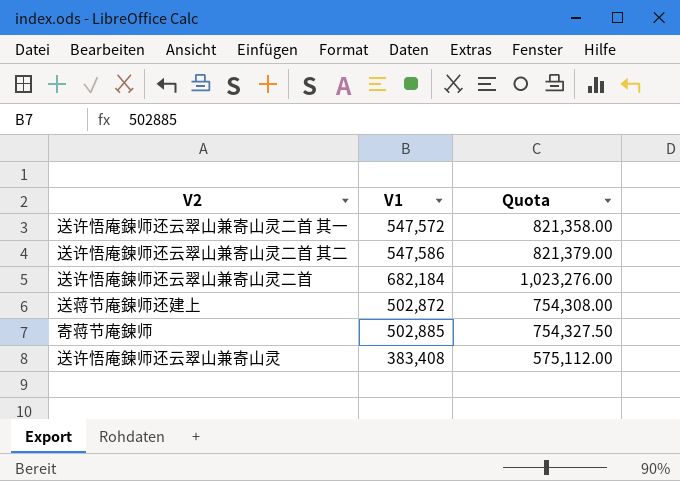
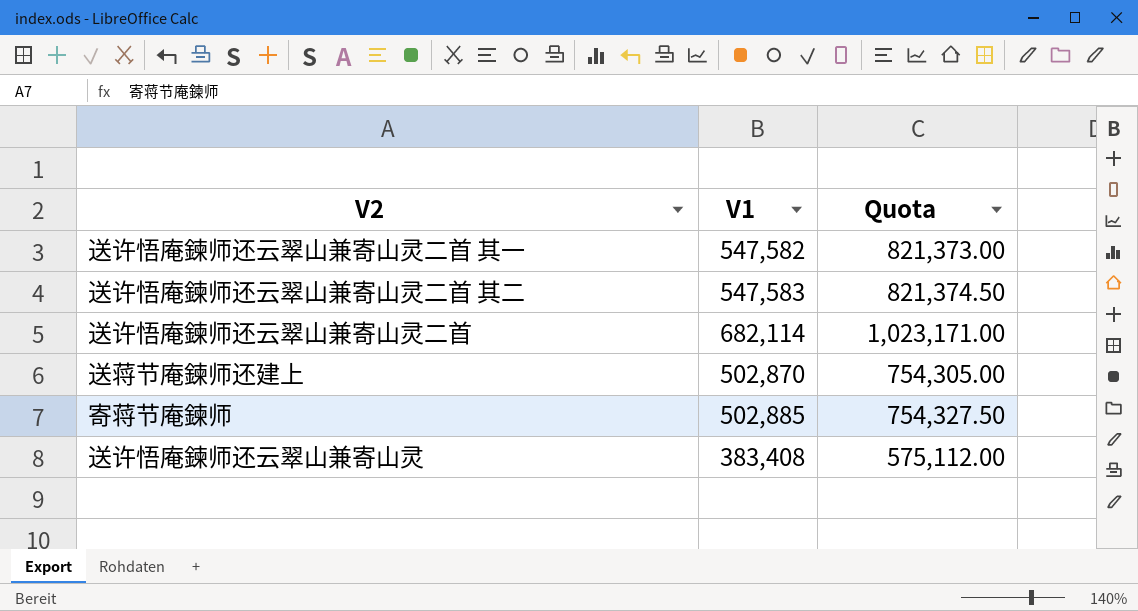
送许悟庵鍊师还云翠山兼寄山灵二首 其一 | V1: 547,572 -> 547,582
送许悟庵鍊师还云翠山兼寄山灵二首 其一 | Quota: 821,358.00 -> 821,373.00
送许悟庵鍊师还云翠山兼寄山灵二首 其二 | V1: 547,586 -> 547,583
送许悟庵鍊师还云翠山兼寄山灵二首 其二 | Quota: 821,379.00 -> 821,374.50
送许悟庵鍊师还云翠山兼寄山灵二首 | V1: 682,184 -> 682,114
送许悟庵鍊师还云翠山兼寄山灵二首 | Quota: 1,023,276.00 -> 1,023,171.00
送蒋节庵鍊师还建上 | V1: 502,872 -> 502,870
送蒋节庵鍊师还建上 | Quota: 754,308.00 -> 754,305.00

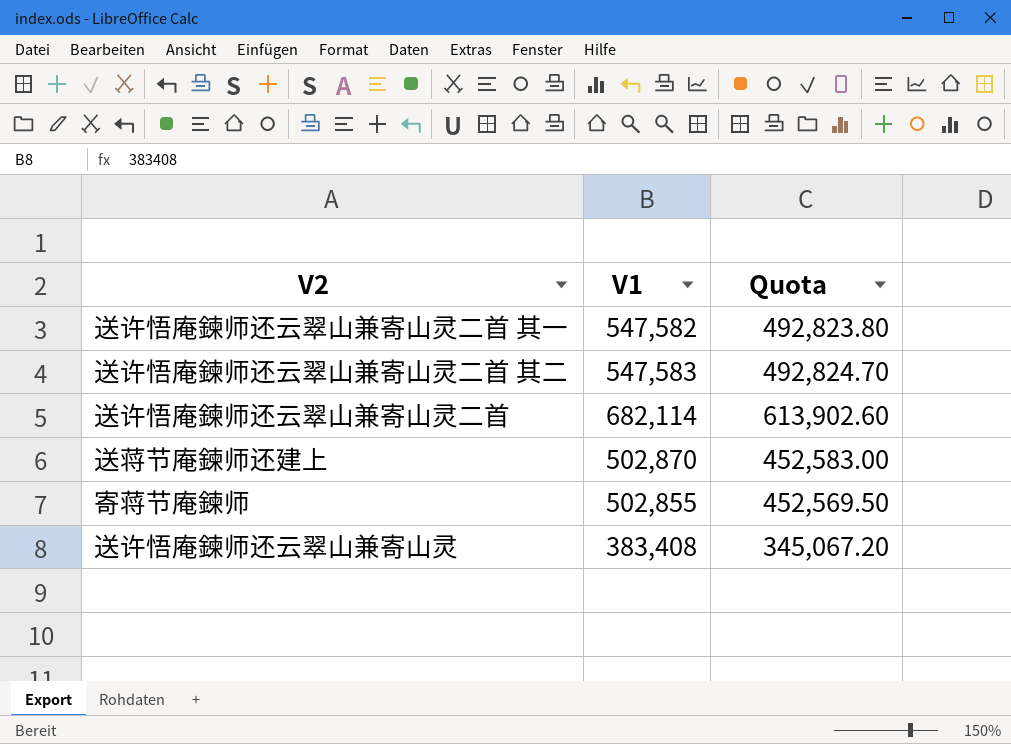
column Quota | formula: [V1] * 1.5 -> [V1] * 0.9
寄蒋节庵鍊师 | V1: 502,885 -> 502,855

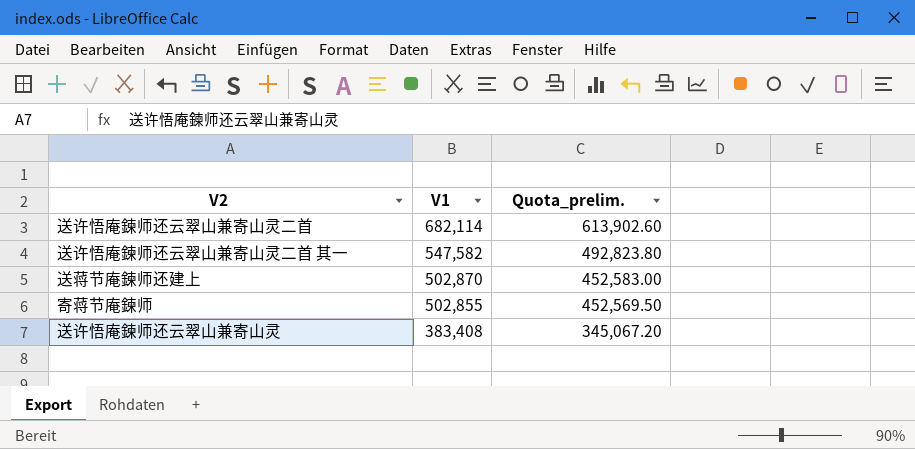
row order: none -> V1 descending
column name: Quota -> Quota_prelim.
row 送许悟庵鍊师还云翠山兼寄山灵二首 其二: 547,583 | 492,824.70 -> none

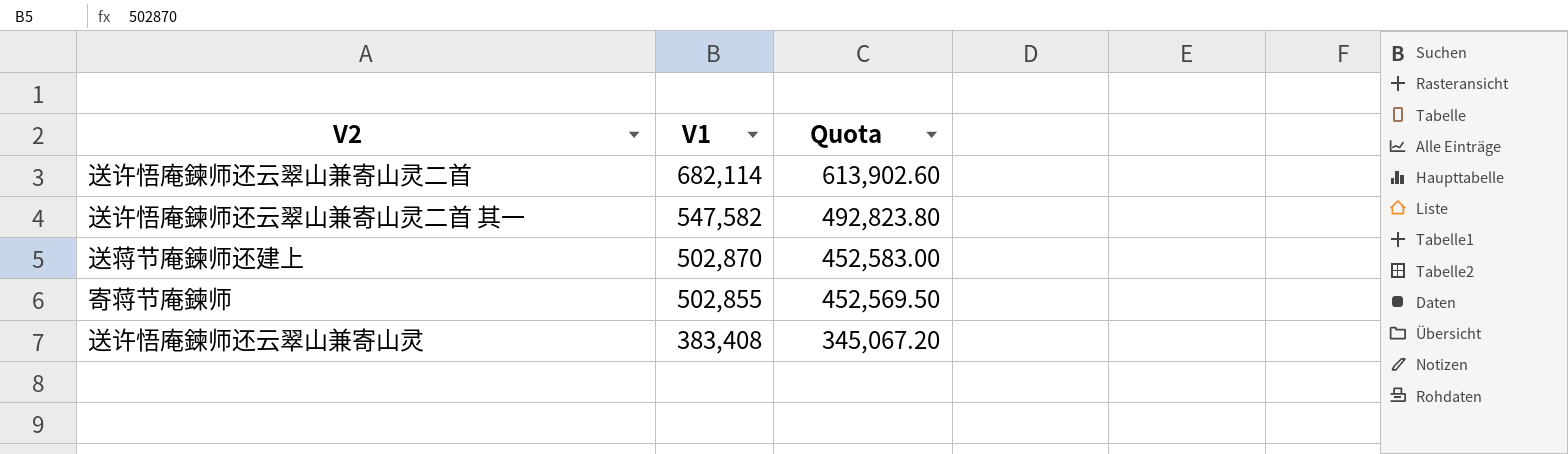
column name: Quota_prelim. -> Quota

